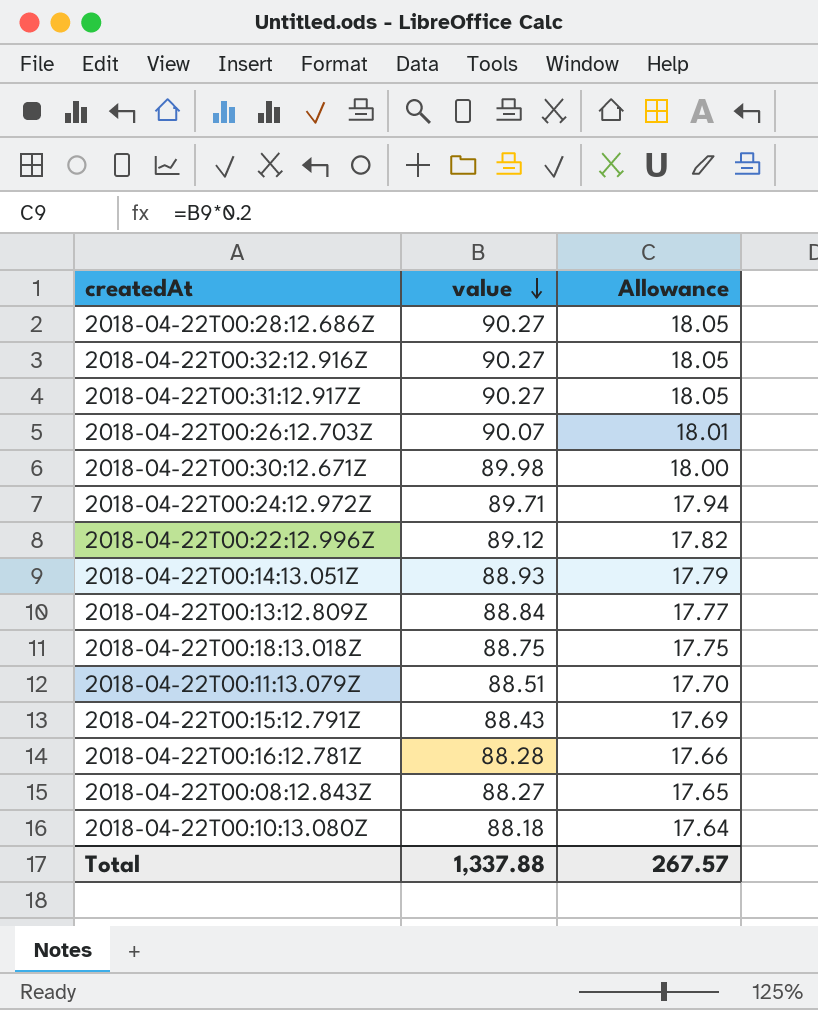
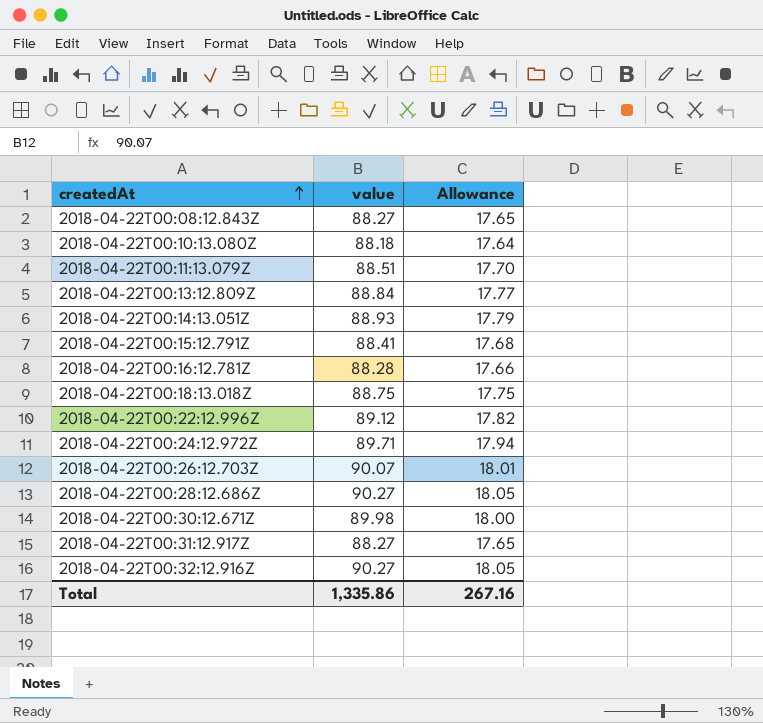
row order: value descending -> createdAt ascending
2018-04-22T00:15:12.791Z | value: 88.43 -> 88.41
2018-04-22T00:15:12.791Z | Allowance: 17.69 -> 17.68
2018-04-22T00:31:12.917Z | value: 90.27 -> 88.27
2018-04-22T00:31:12.917Z | Allowance: 18.05 -> 17.65
Total | value: 1,337.88 -> 1,335.86
Total | Allowance: 267.57 -> 267.16

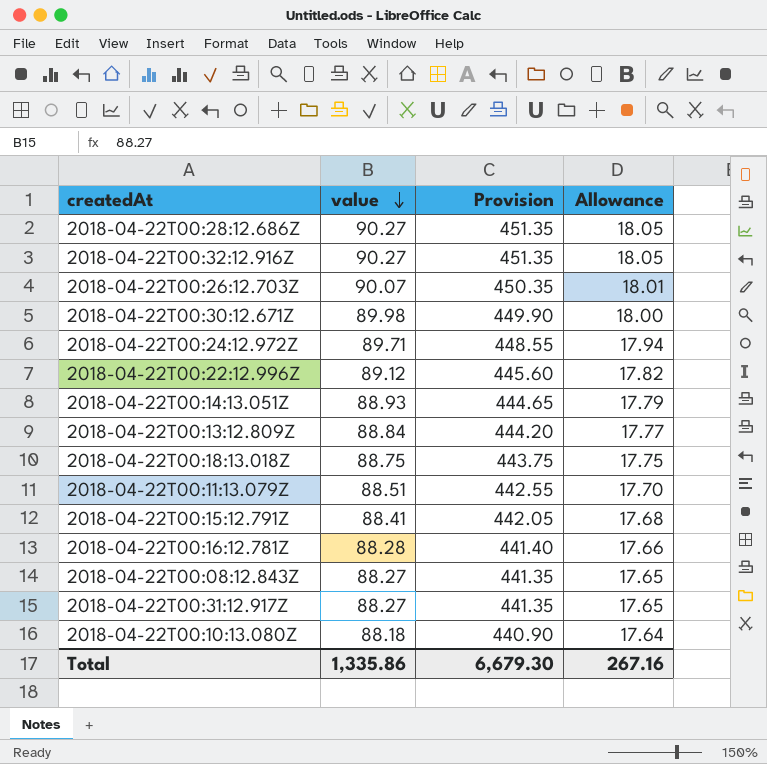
row order: createdAt ascending -> value descending
column Provision | formula: none -> [value] * 5

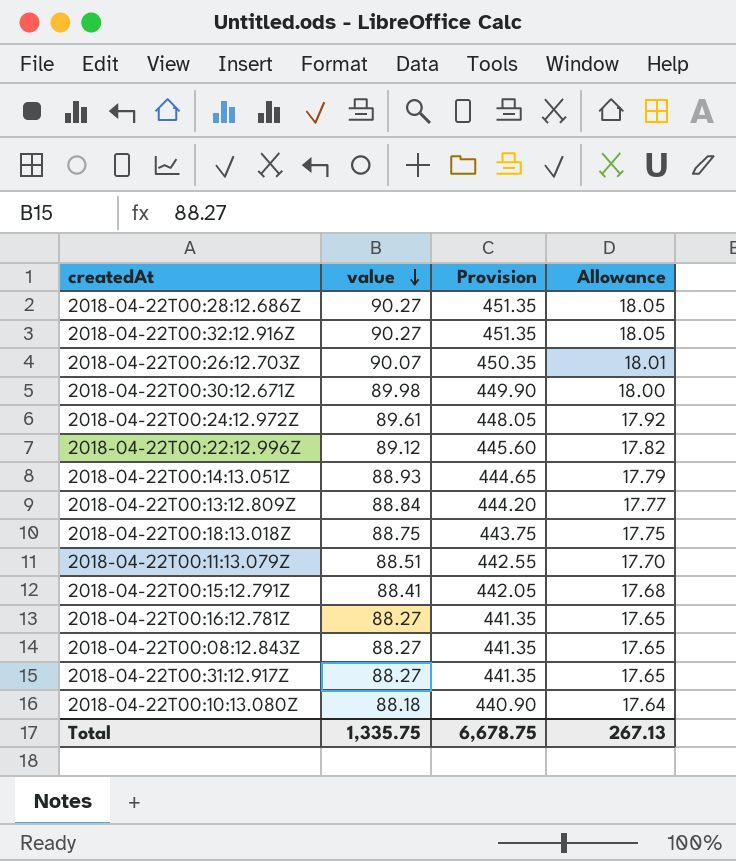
2018-04-22T00:24:12.972Z | value: 89.71 -> 89.61
2018-04-22T00:24:12.972Z | Provision: 448.55 -> 448.05
2018-04-22T00:24:12.972Z | Allowance: 17.94 -> 17.92
2018-04-22T00:16:12.781Z | value: 88.28 -> 88.27
2018-04-22T00:16:12.781Z | Provision: 441.40 -> 441.35
2018-04-22T00:16:12.781Z | Allowance: 17.66 -> 17.65
Total | value: 1,335.86 -> 1,335.75
Total | Provision: 6,679.30 -> 6,678.75
Total | Allowance: 267.16 -> 267.13

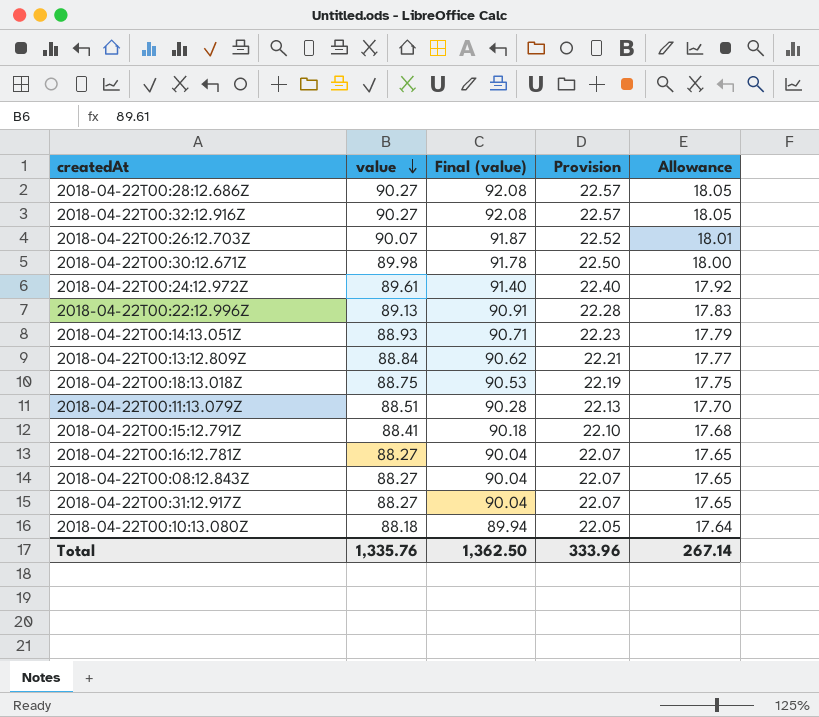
column Final (value) | formula: none -> [value] * 1.02
column Provision | formula: [value] * 5 -> [value] * 0.25
2018-04-22T00:22:12.996Z | value: 89.12 -> 89.13
2018-04-22T00:22:12.996Z | Allowance: 17.82 -> 17.83
Total | value: 1,335.75 -> 1,335.76
Total | Provision: 6,678.75 -> 333.96
Total | Allowance: 267.13 -> 267.14

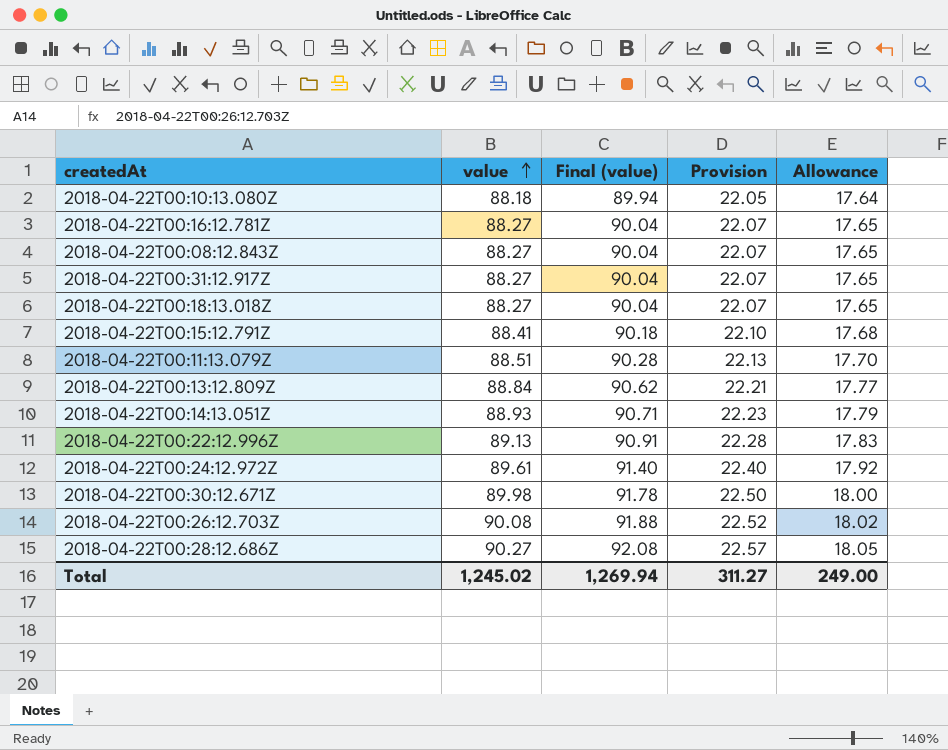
row order: value descending -> value ascending
row 2018-04-22T00:32:12.916Z: 90.27 | 92.08 | 22.57 | 18.05 -> none
2018-04-22T00:18:13.018Z | value: 88.75 -> 88.27
2018-04-22T00:18:13.018Z | Final (value): 90.53 -> 90.04
2018-04-22T00:18:13.018Z | Provision: 22.19 -> 22.07
2018-04-22T00:18:13.018Z | Allowance: 17.75 -> 17.65
2018-04-22T00:26:12.703Z | value: 90.07 -> 90.08
2018-04-22T00:26:12.703Z | Final (value): 91.87 -> 91.88
2018-04-22T00:26:12.703Z | Allowance: 18.01 -> 18.02
Total | value: 1,335.76 -> 1,245.02
Total | Final (value): 1,362.50 -> 1,269.94
Total | Provision: 333.96 -> 311.27
Total | Allowance: 267.14 -> 249.00

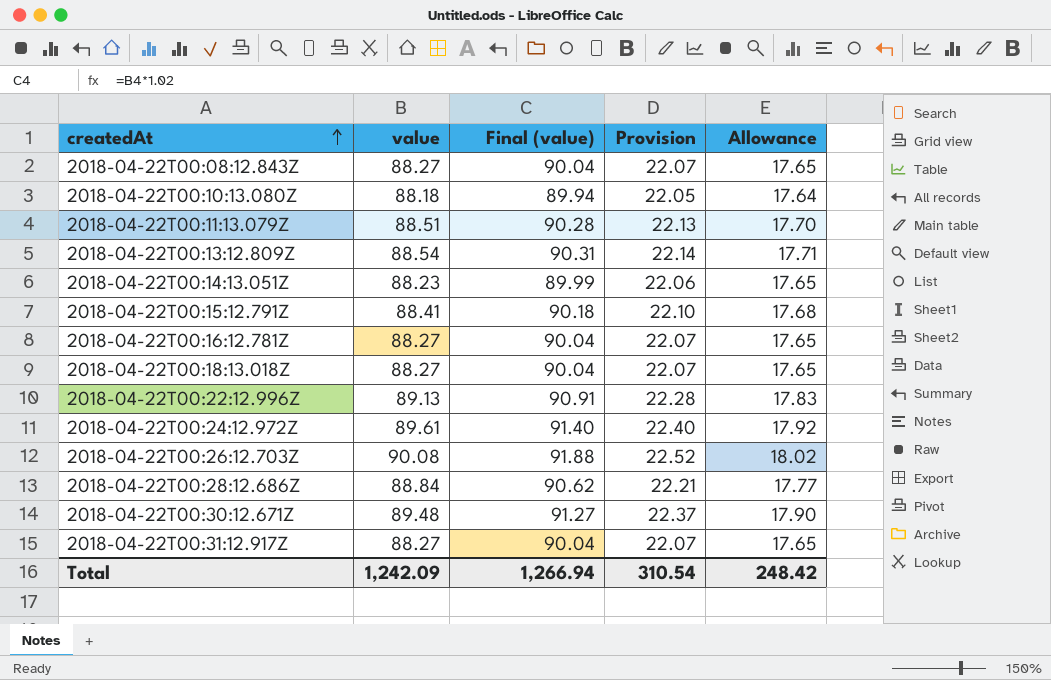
row order: value ascending -> createdAt ascending
2018-04-22T00:13:12.809Z | value: 88.84 -> 88.54
2018-04-22T00:13:12.809Z | Final (value): 90.62 -> 90.31
2018-04-22T00:13:12.809Z | Provision: 22.21 -> 22.14
2018-04-22T00:13:12.809Z | Allowance: 17.77 -> 17.71
2018-04-22T00:14:13.051Z | value: 88.93 -> 88.23
2018-04-22T00:14:13.051Z | Final (value): 90.71 -> 89.99
2018-04-22T00:14:13.051Z | Provision: 22.23 -> 22.06
2018-04-22T00:14:13.051Z | Allowance: 17.79 -> 17.65
2018-04-22T00:28:12.686Z | value: 90.27 -> 88.84
2018-04-22T00:28:12.686Z | Final (value): 92.08 -> 90.62
2018-04-22T00:28:12.686Z | Provision: 22.57 -> 22.21
2018-04-22T00:28:12.686Z | Allowance: 18.05 -> 17.77
2018-04-22T00:30:12.671Z | value: 89.98 -> 89.48
2018-04-22T00:30:12.671Z | Final (value): 91.78 -> 91.27
2018-04-22T00:30:12.671Z | Provision: 22.50 -> 22.37
2018-04-22T00:30:12.671Z | Allowance: 18.00 -> 17.90
Total | value: 1,245.02 -> 1,242.09
Total | Final (value): 1,269.94 -> 1,266.94
Total | Provision: 311.27 -> 310.54
Total | Allowance: 249.00 -> 248.42

